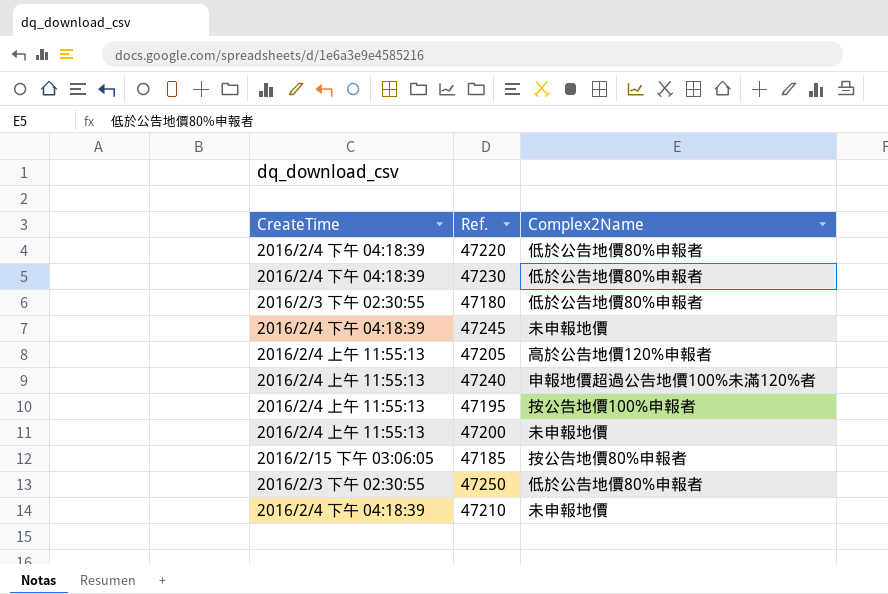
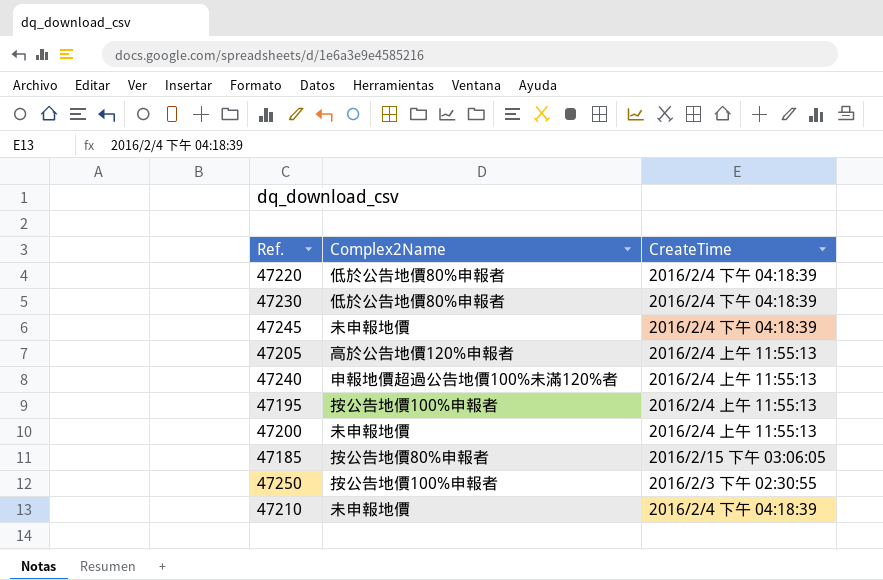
column CreateTime | position: 1 -> 3
row 47180: 2016/2/3 下午 02:30:55 | 低於公告地價80%申報者 -> none
47250 | Complex2Name: 低於公告地價80%申報者 -> 按公告地價100%申報者

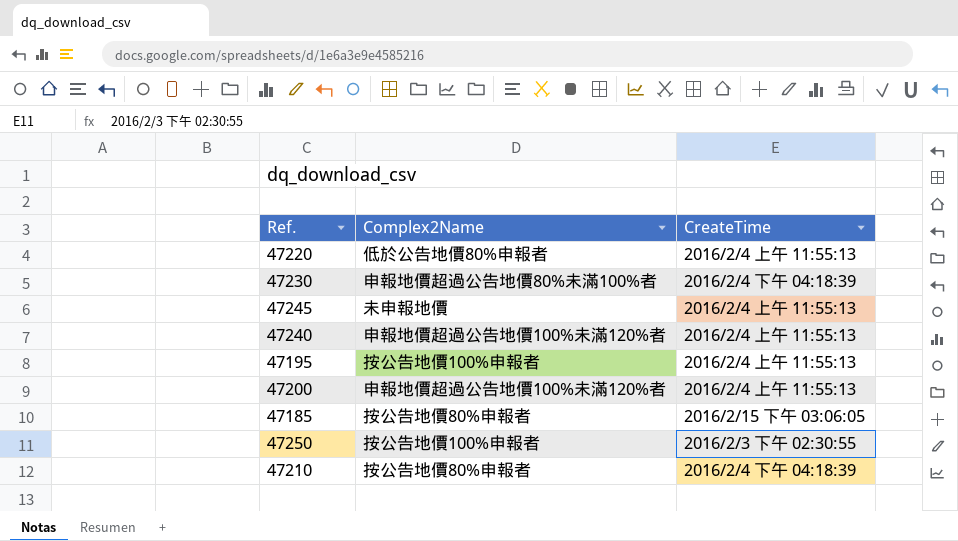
row 47205: 高於公告地價120%申報者 | 2016/2/4 上午 11:55:13 -> none
47220 | CreateTime: 2016/2/4 下午 04:18:39 -> 2016/2/4 上午 11:55:13
47230 | Complex2Name: 低於公告地價80%申報者 -> 申報地價超過公告地價80%未滿100%者
47245 | CreateTime: 2016/2/4 下午 04:18:39 -> 2016/2/4 上午 11:55:13
47200 | Complex2Name: 未申報地價 -> 申報地價超過公告地價100%未滿120%者
47210 | Complex2Name: 未申報地價 -> 按公告地價80%申報者

